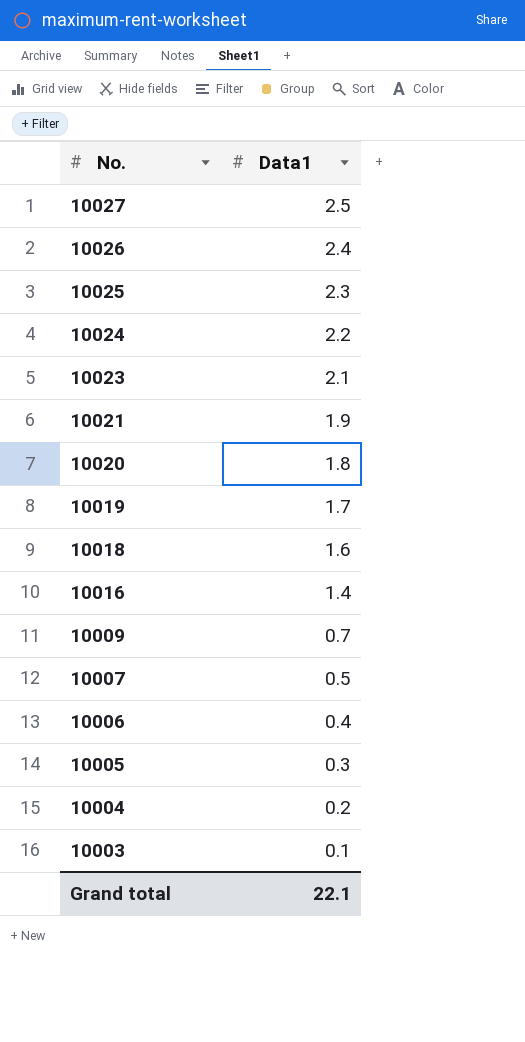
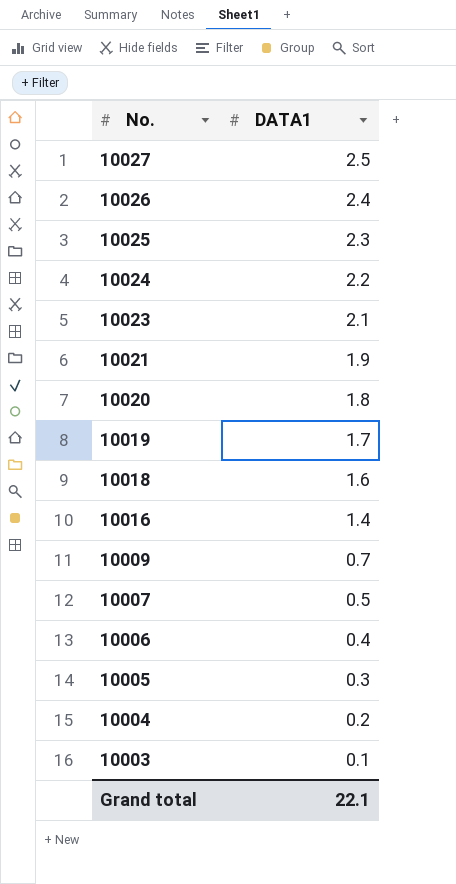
column name: Data1 -> DATA1

